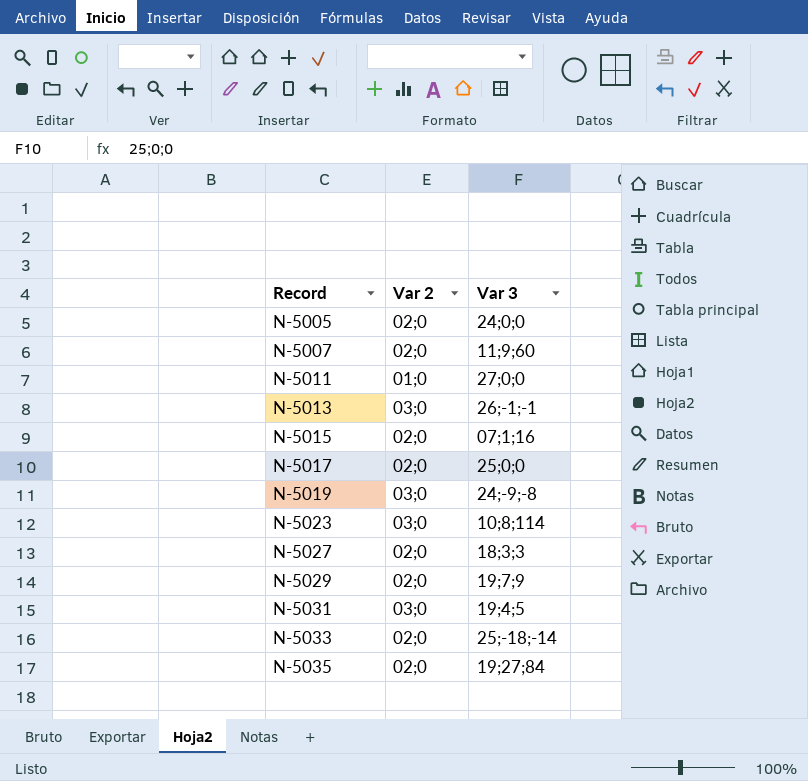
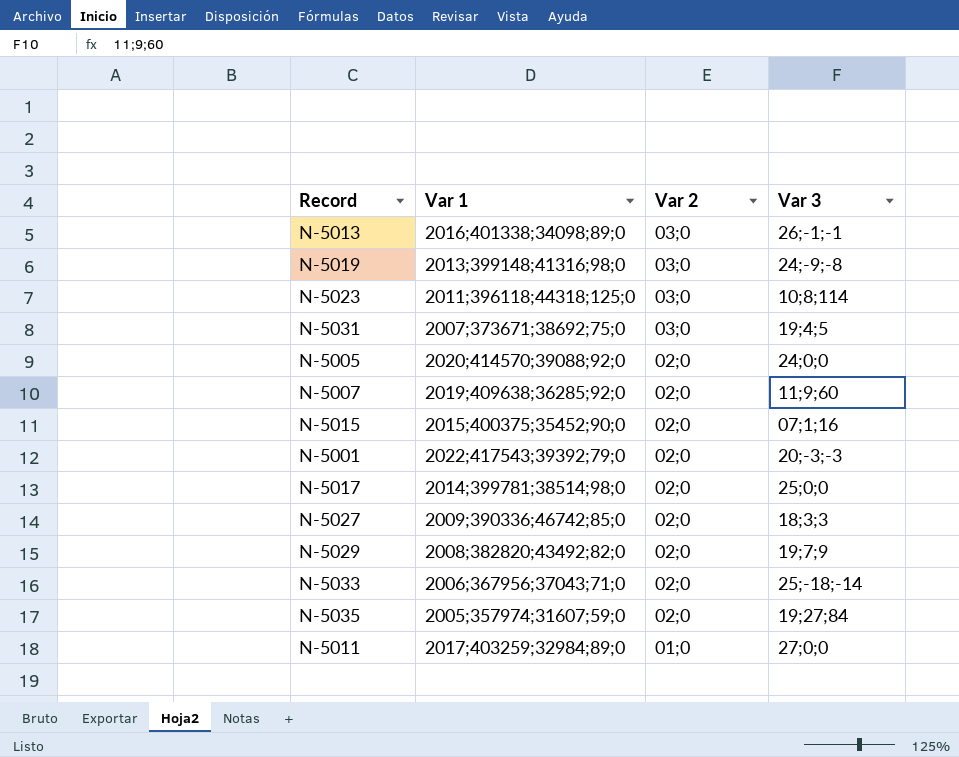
row order: Record ascending -> Var 2 descending
column Var 1 | position: none -> 2
row N-5001: none -> 2022;417543;39392;79;0 | 02;0 | 20;-3;-3

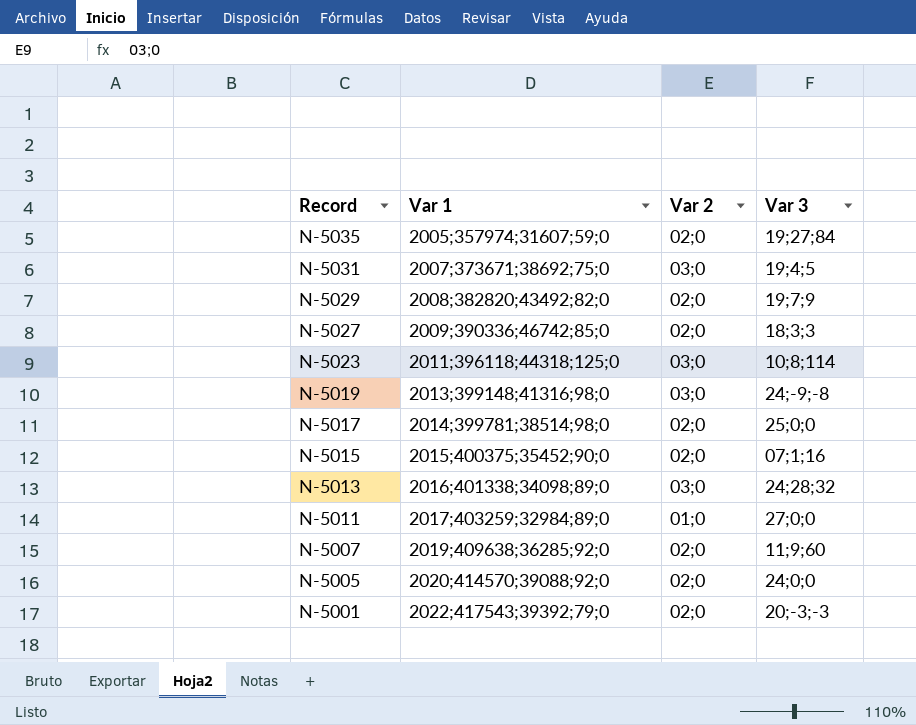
row order: Var 2 descending -> Record descending
row N-5033: 2006;367956;37043;71;0 | 02;0 | 25;-18;-14 -> none
N-5013 | Var 3: 26;-1;-1 -> 24;28;32

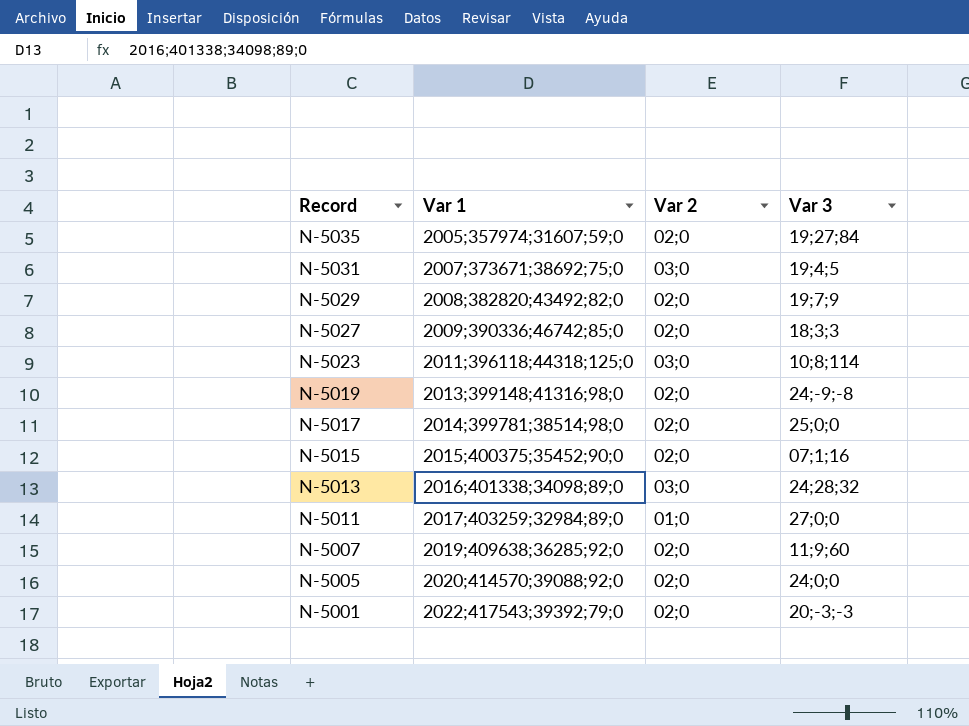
N-5019 | Var 2: 03;0 -> 02;0

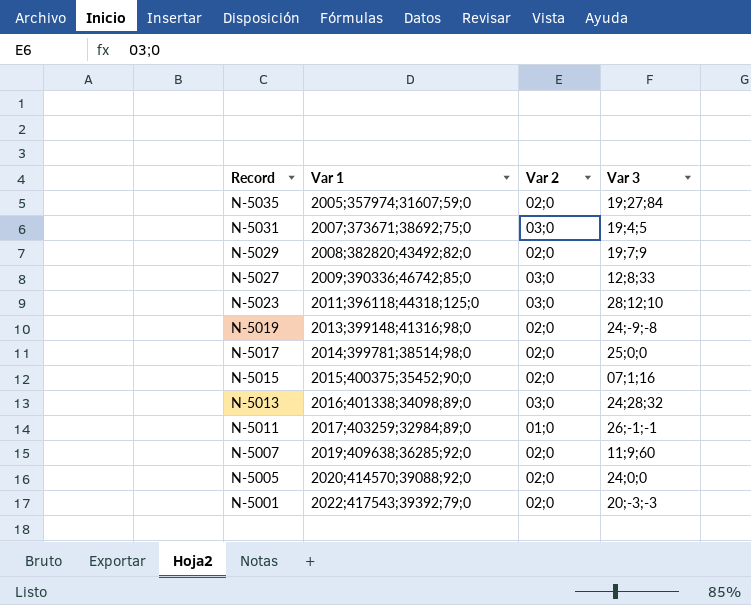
N-5027 | Var 2: 02;0 -> 03;0
N-5027 | Var 3: 18;3;3 -> 12;8;33
N-5023 | Var 3: 10;8;114 -> 28;12;10
N-5011 | Var 3: 27;0;0 -> 26;-1;-1

